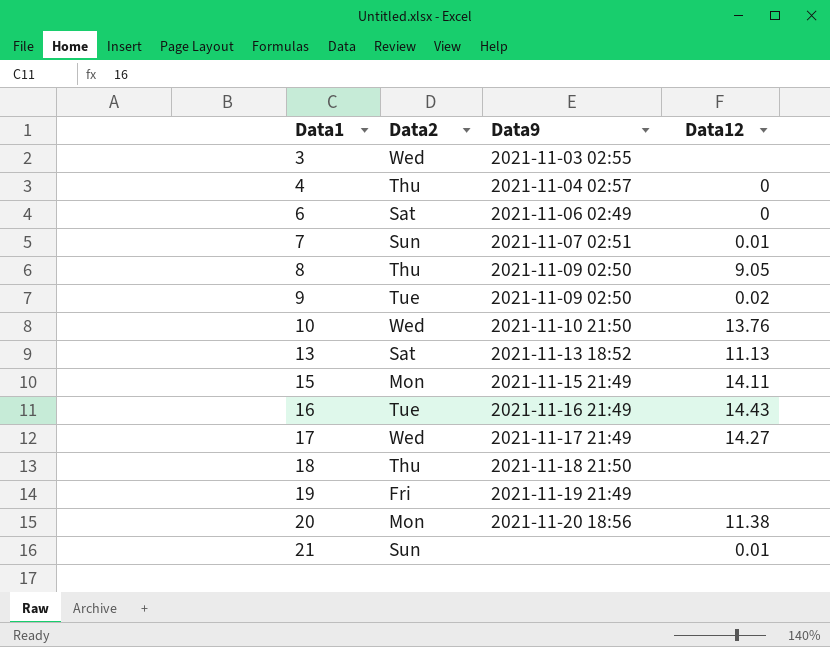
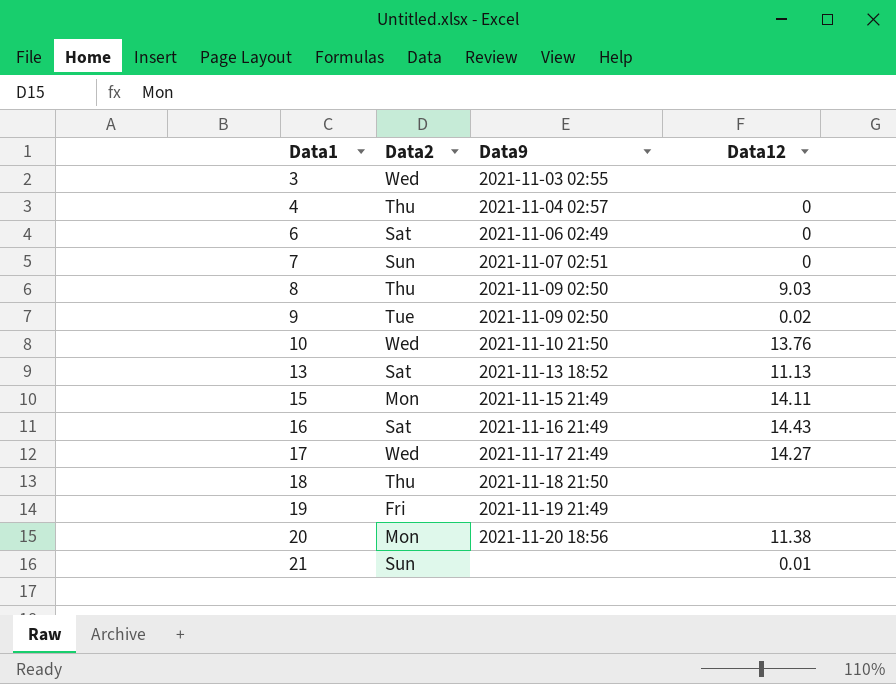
7 | Data12: 0.01 -> 0
8 | Data12: 9.05 -> 9.03
16 | Data2: Tue -> Sat

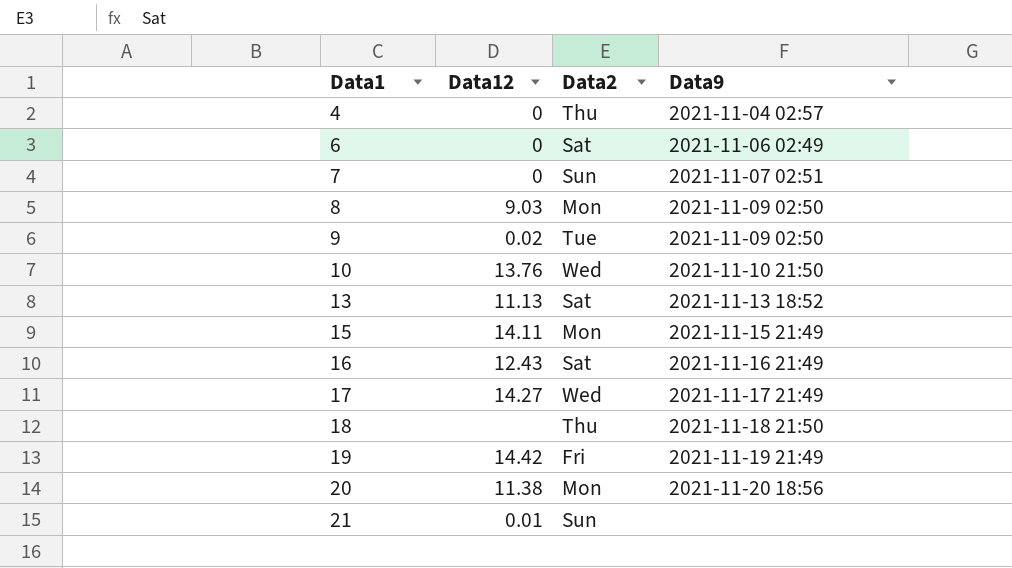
column Data12 | position: 4 -> 2
row 3: Wed | 2021-11-03 02:55 | none -> none
8 | Data2: Thu -> Mon
16 | Data12: 14.43 -> 12.43
19 | Data12: none -> 14.42

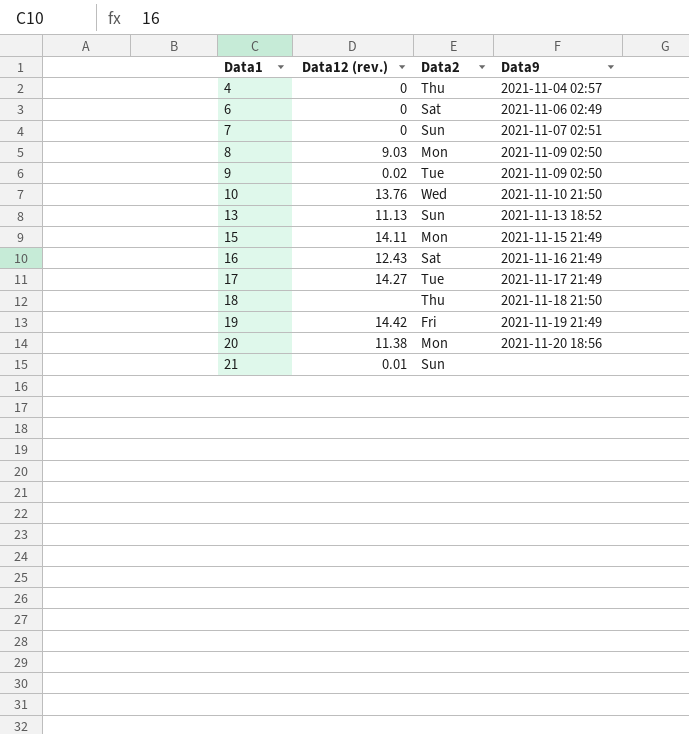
column name: Data12 -> Data12 (rev.)
13 | Data2: Sat -> Sun
17 | Data2: Wed -> Tue

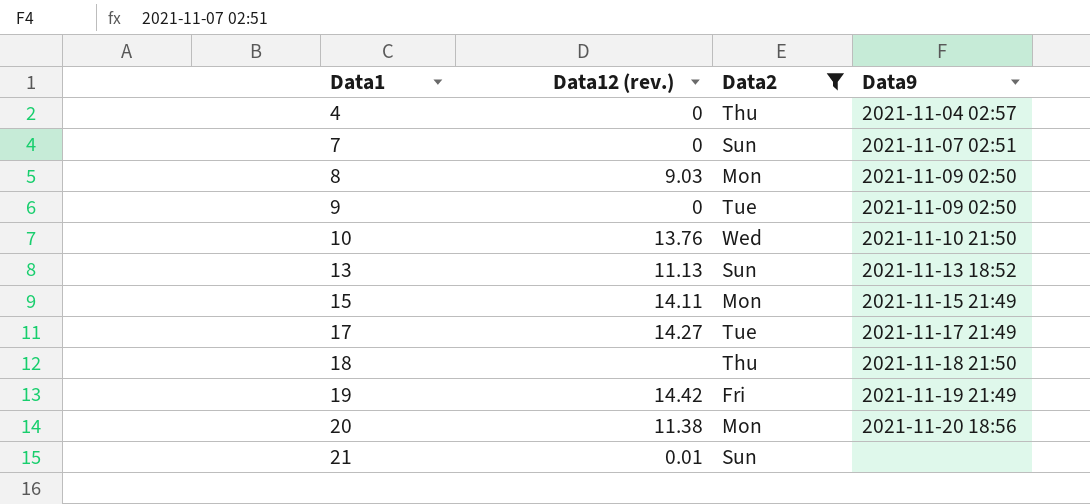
filter: none -> Data2 != Sat
9 | Data12 (rev.): 0.02 -> 0

